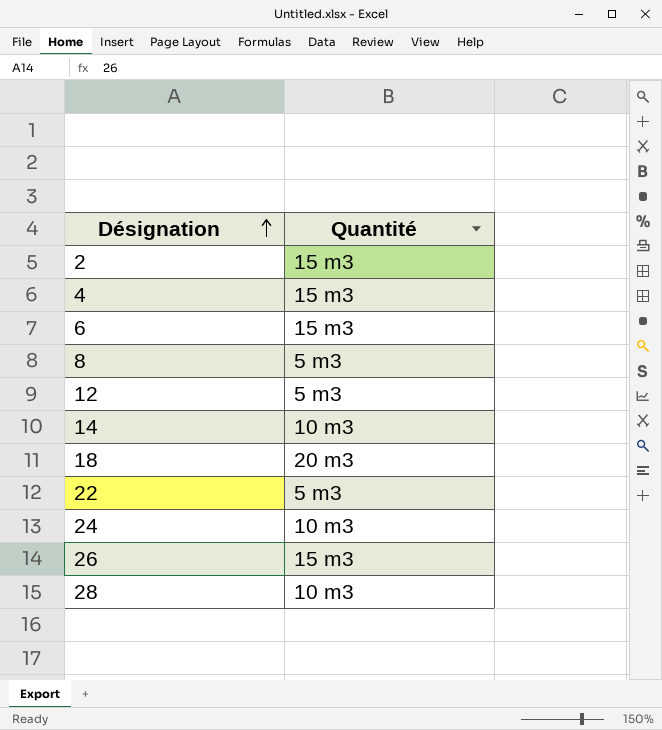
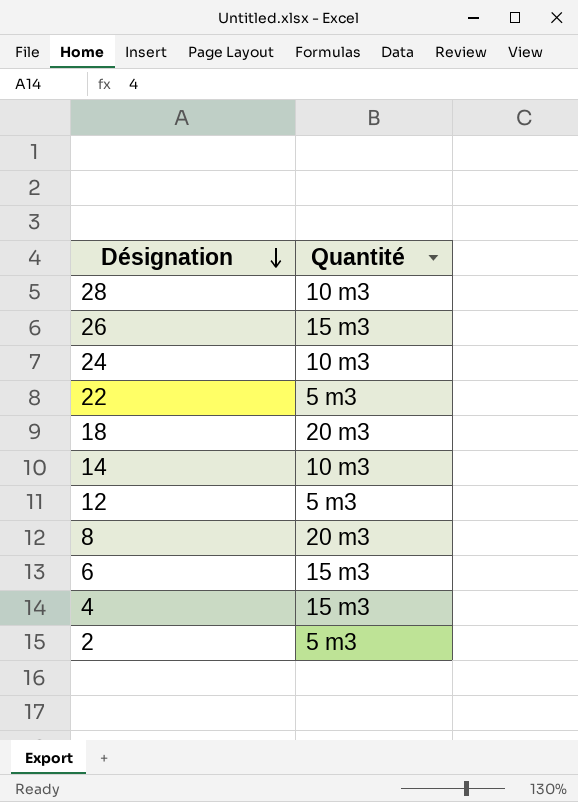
row order: Désignation ascending -> Désignation descending
8 | Quantité: 5 m3 -> 20 m3
2 | Quantité: 15 m3 -> 5 m3

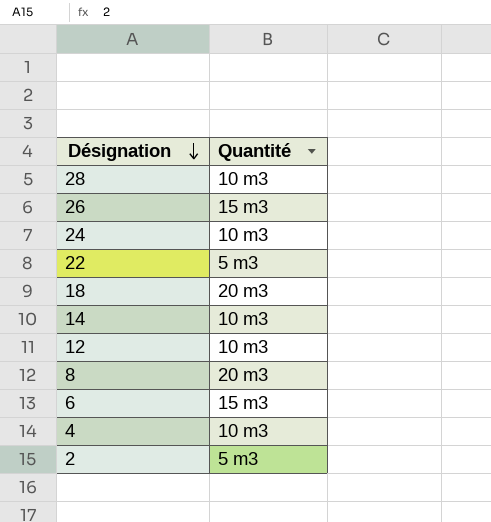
12 | Quantité: 5 m3 -> 10 m3
4 | Quantité: 15 m3 -> 10 m3

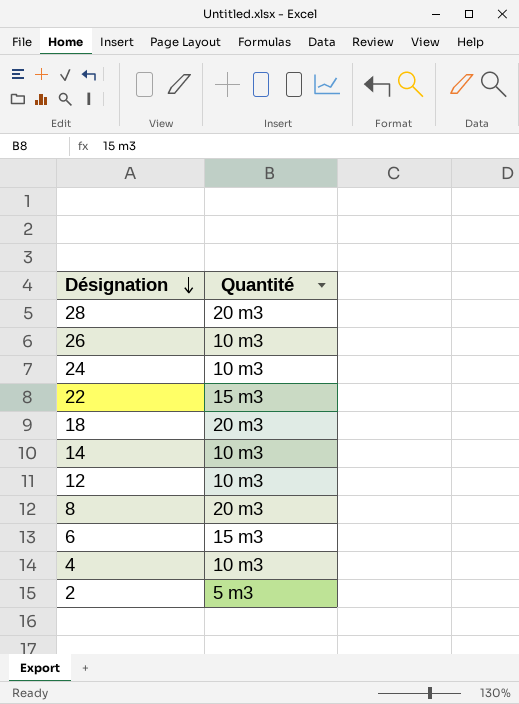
28 | Quantité: 10 m3 -> 20 m3
26 | Quantité: 15 m3 -> 10 m3
22 | Quantité: 5 m3 -> 15 m3

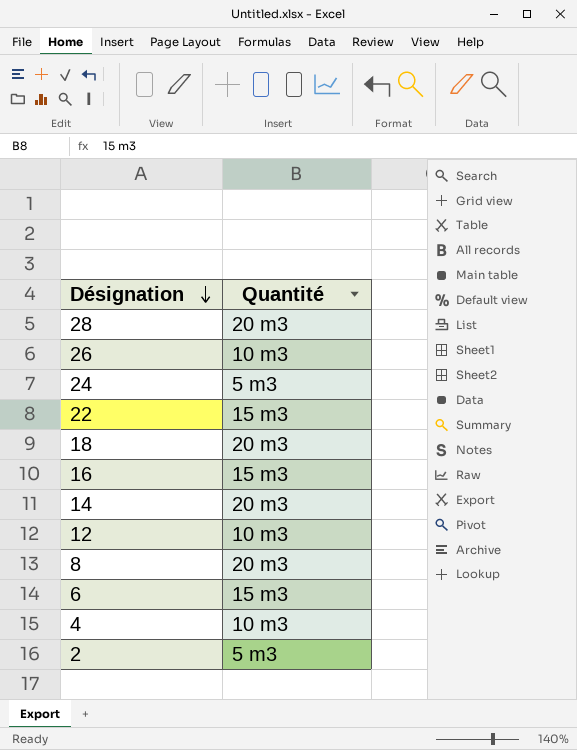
24 | Quantité: 10 m3 -> 5 m3
row 16: none -> 15 m3
14 | Quantité: 10 m3 -> 20 m3

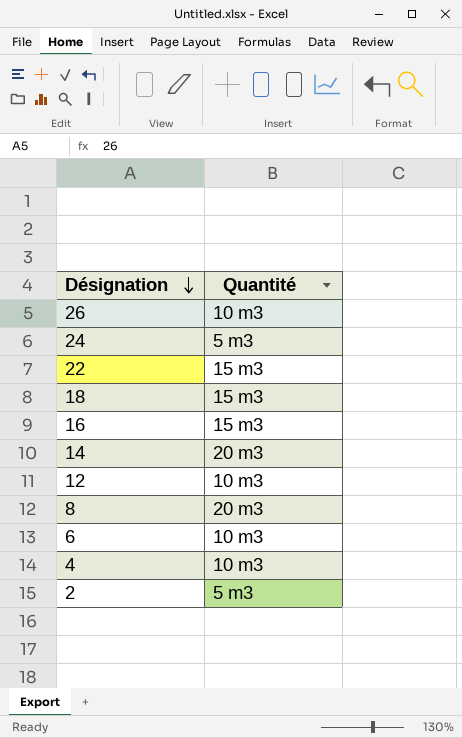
row 28: 20 m3 -> none
18 | Quantité: 20 m3 -> 15 m3
6 | Quantité: 15 m3 -> 10 m3

